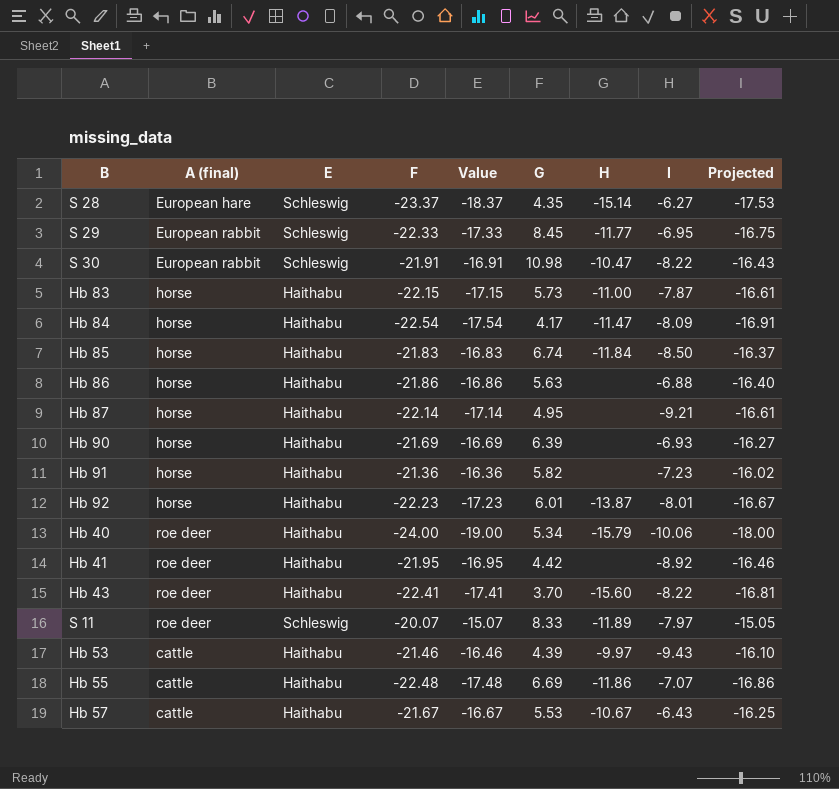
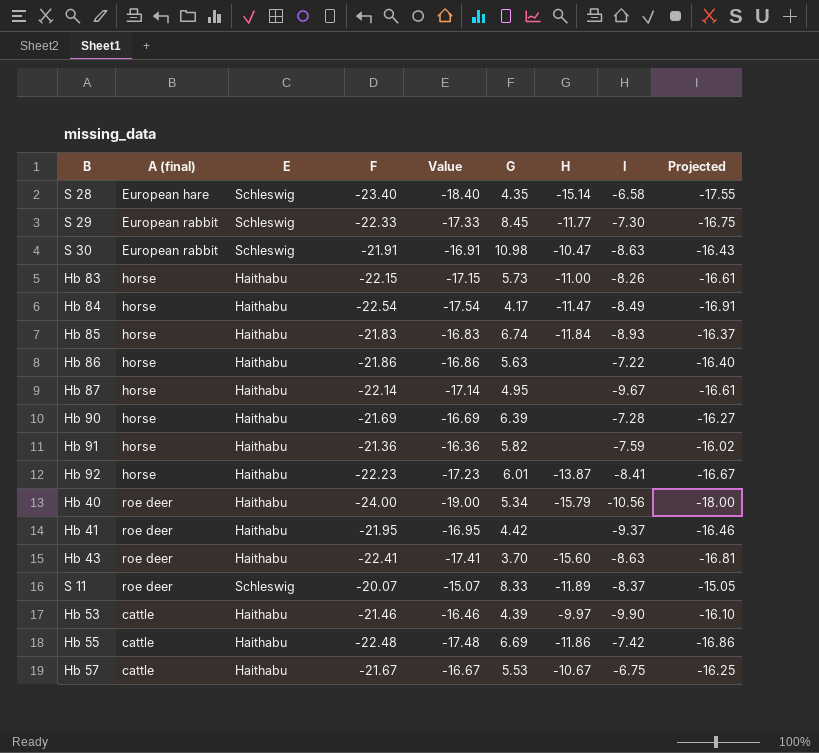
S 28 | F: -23.37 -> -23.40
S 28 | Value: -18.37 -> -18.40
S 28 | I: -6.27 -> -6.58
S 28 | Projected: -17.53 -> -17.55
S 29 | I: -6.95 -> -7.30
S 30 | I: -8.22 -> -8.63
Hb 83 | I: -7.87 -> -8.26
Hb 84 | I: -8.09 -> -8.49
Hb 85 | I: -8.50 -> -8.93
Hb 86 | I: -6.88 -> -7.22
Hb 87 | I: -9.21 -> -9.67
Hb 90 | I: -6.93 -> -7.28
Hb 91 | I: -7.23 -> -7.59
Hb 92 | I: -8.01 -> -8.41
Hb 40 | I: -10.06 -> -10.56
Hb 41 | I: -8.92 -> -9.37
Hb 43 | I: -8.22 -> -8.63
S 11 | I: -7.97 -> -8.37
Hb 53 | I: -9.43 -> -9.90
Hb 55 | I: -7.07 -> -7.42
Hb 57 | I: -6.43 -> -6.75

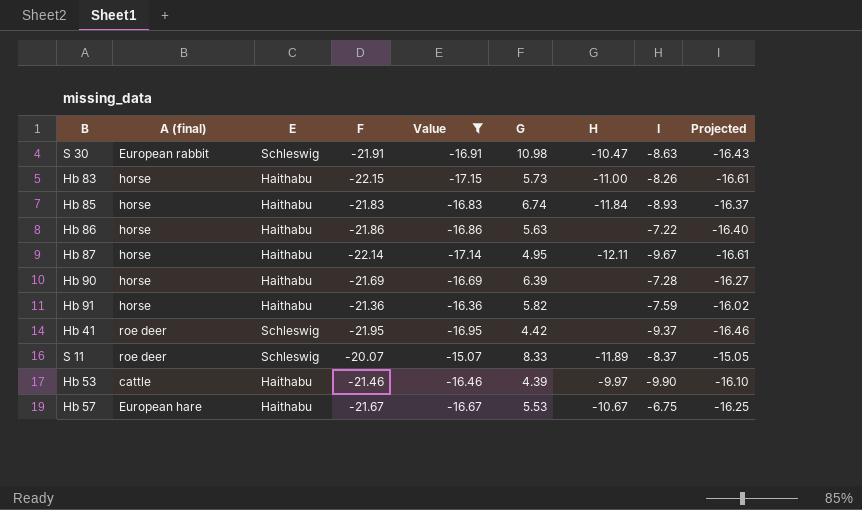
filter: none -> Value >= -17.15
Hb 87 | H: none -> -12.11
Hb 41 | E: Haithabu -> Schleswig
Hb 57 | A (final): cattle -> European hare

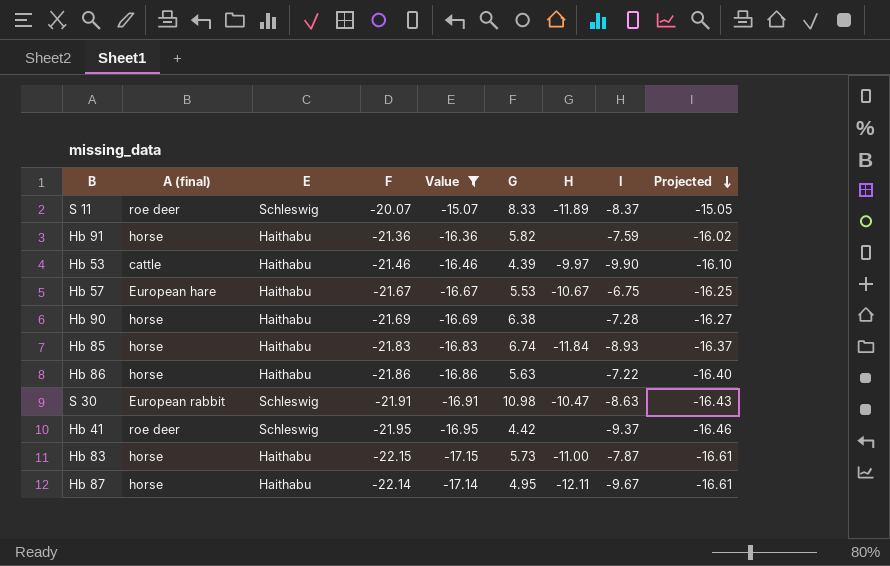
row order: none -> Projected descending
Hb 90 | G: 6.39 -> 6.38
Hb 83 | I: -8.26 -> -7.87

